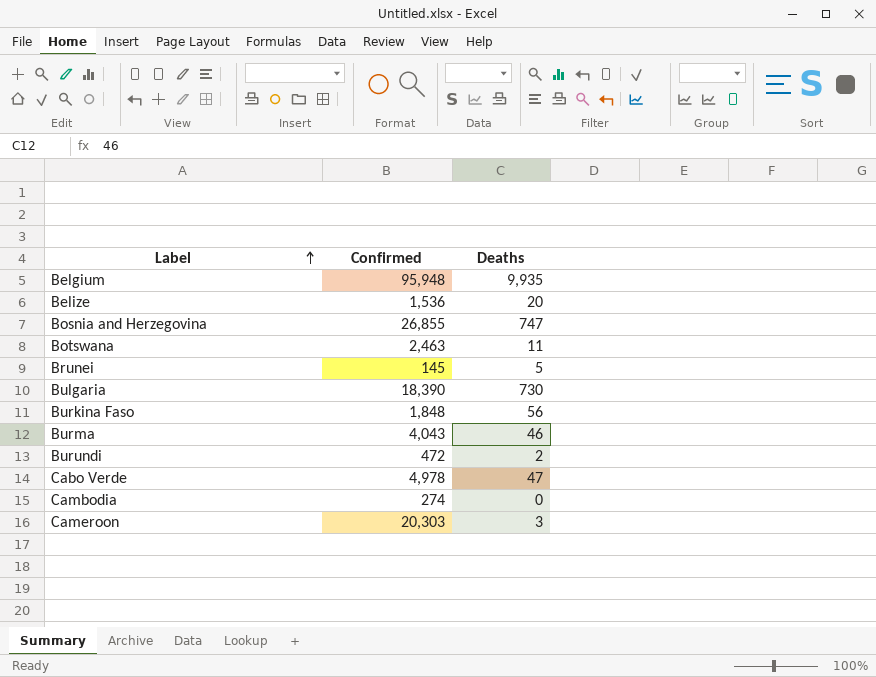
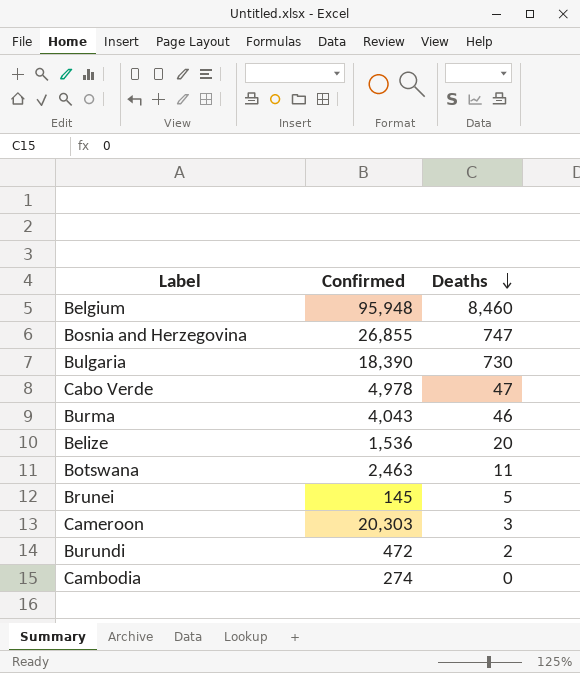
row order: Label ascending -> Deaths descending
row Burkina Faso: 1,848 | 56 -> none
Belgium | Deaths: 9,935 -> 8,460

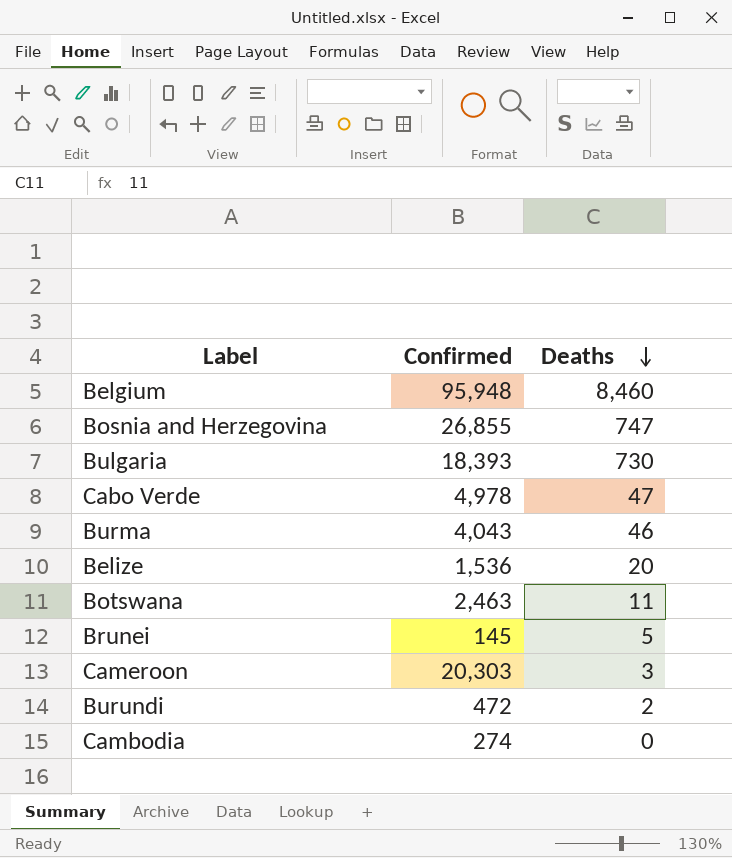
Bulgaria | Confirmed: 18,390 -> 18,393

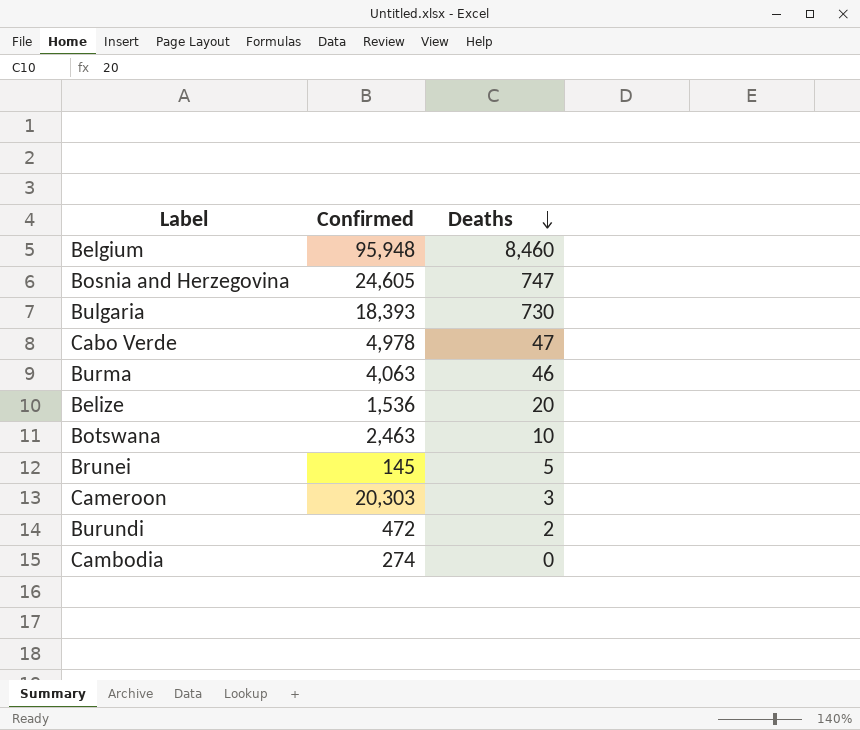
Bosnia and Herzegovina | Confirmed: 26,855 -> 24,605
Burma | Confirmed: 4,043 -> 4,063
Botswana | Deaths: 11 -> 10

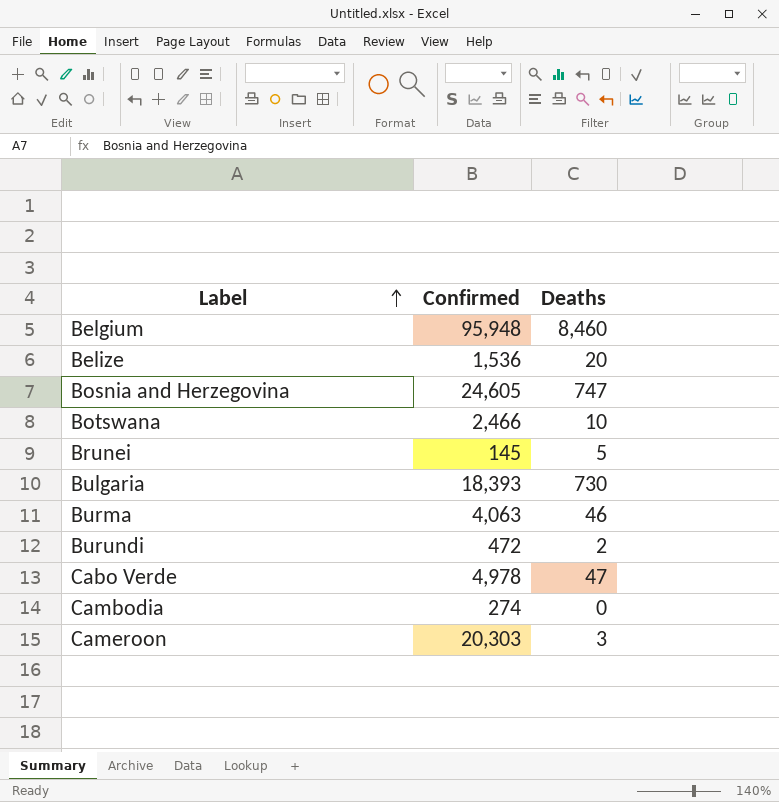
row order: Deaths descending -> Label ascending
Botswana | Confirmed: 2,463 -> 2,466

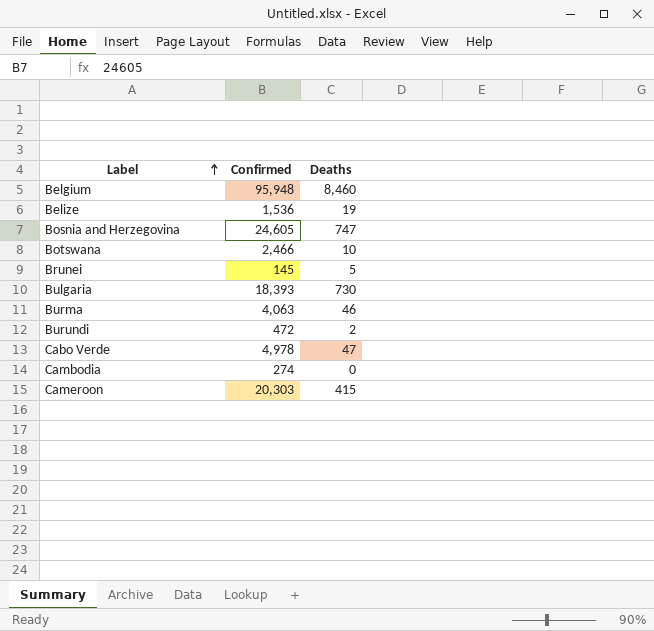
Belize | Deaths: 20 -> 19
Cameroon | Deaths: 3 -> 415

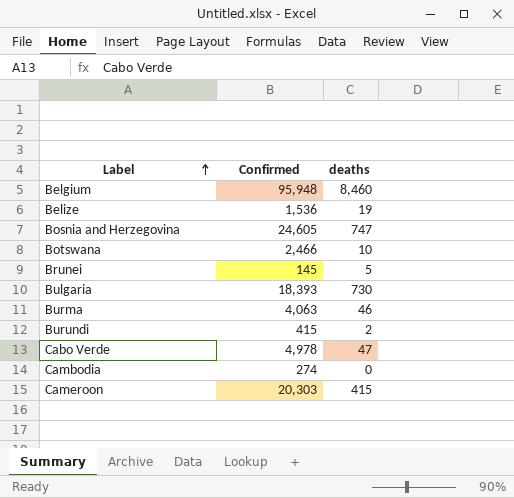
column name: Deaths -> deaths
Burundi | Confirmed: 472 -> 415

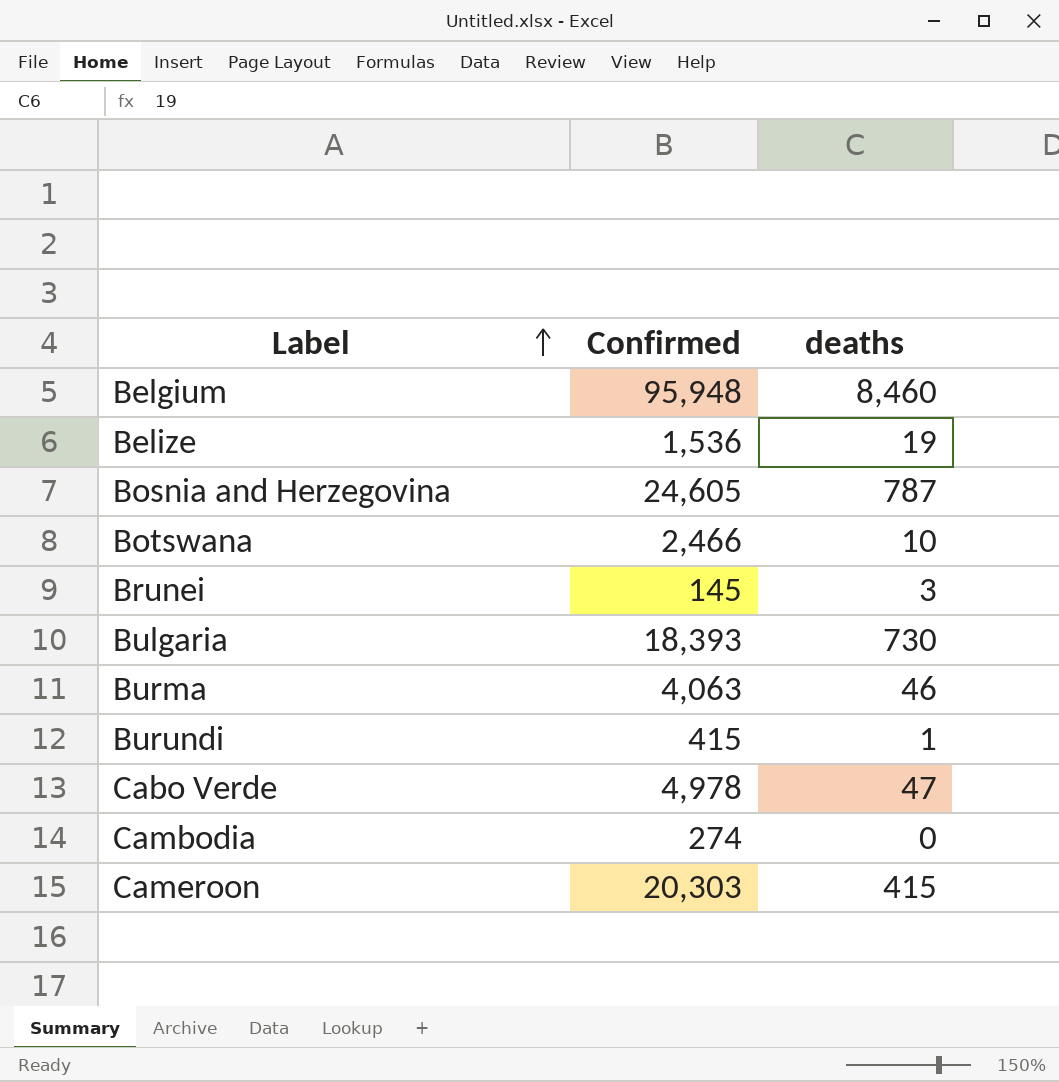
Bosnia and Herzegovina | deaths: 747 -> 787
Brunei | deaths: 5 -> 3
Burundi | deaths: 2 -> 1

